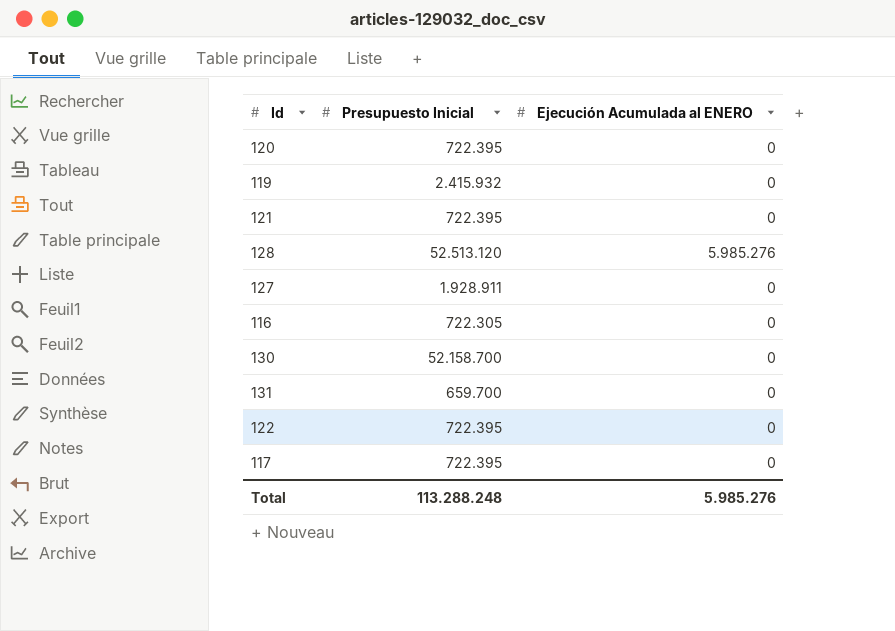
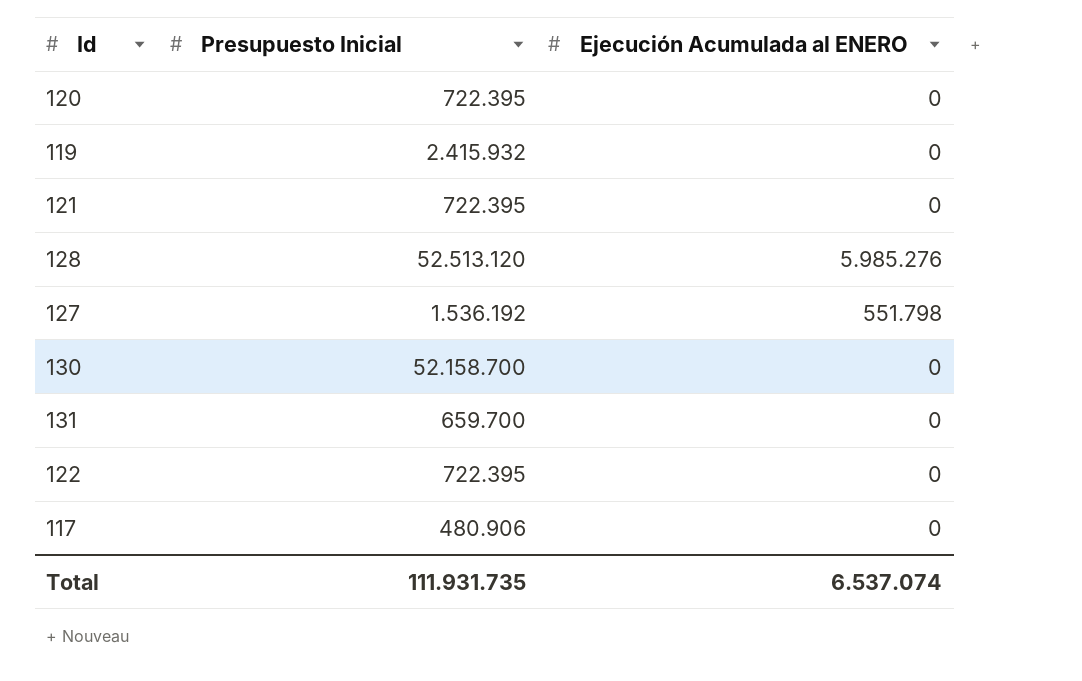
row 116: 722.305 | 0 -> none
127 | Presupuesto Inicial: 1.928.911 -> 1.536.192
127 | Ejecución Acumulada al ENERO: 0 -> 551.798
117 | Presupuesto Inicial: 722.395 -> 480.906
Total | Presupuesto Inicial: 113.288.248 -> 111.931.735
Total | Ejecución Acumulada al ENERO: 5.985.276 -> 6.537.074

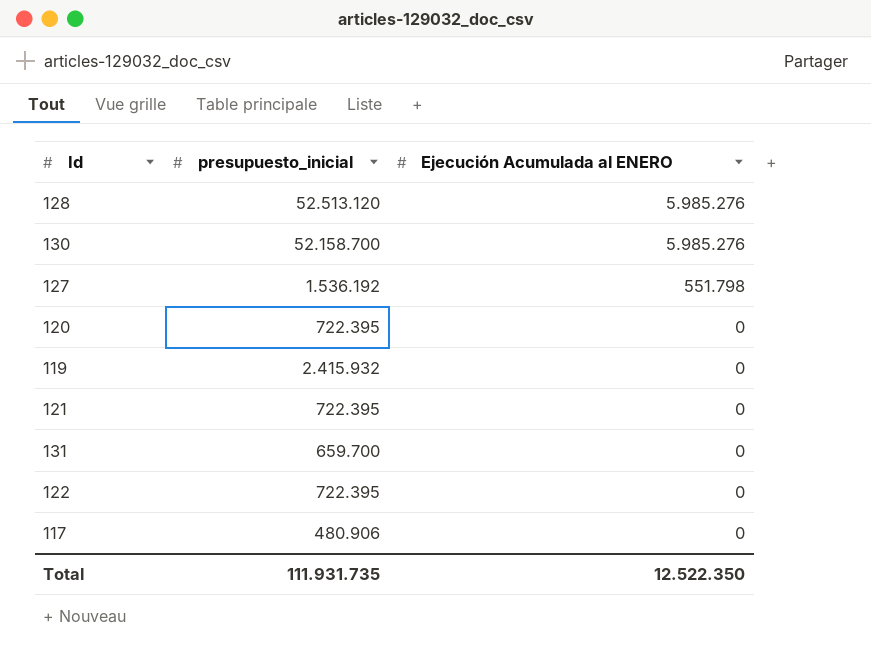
row order: none -> Ejecución Acumulada al ENERO descending
column name: Presupuesto Inicial -> presupuesto_inicial
130 | Ejecución Acumulada al ENERO: 0 -> 5.985.276
Total | Ejecución Acumulada al ENERO: 6.537.074 -> 12.522.350

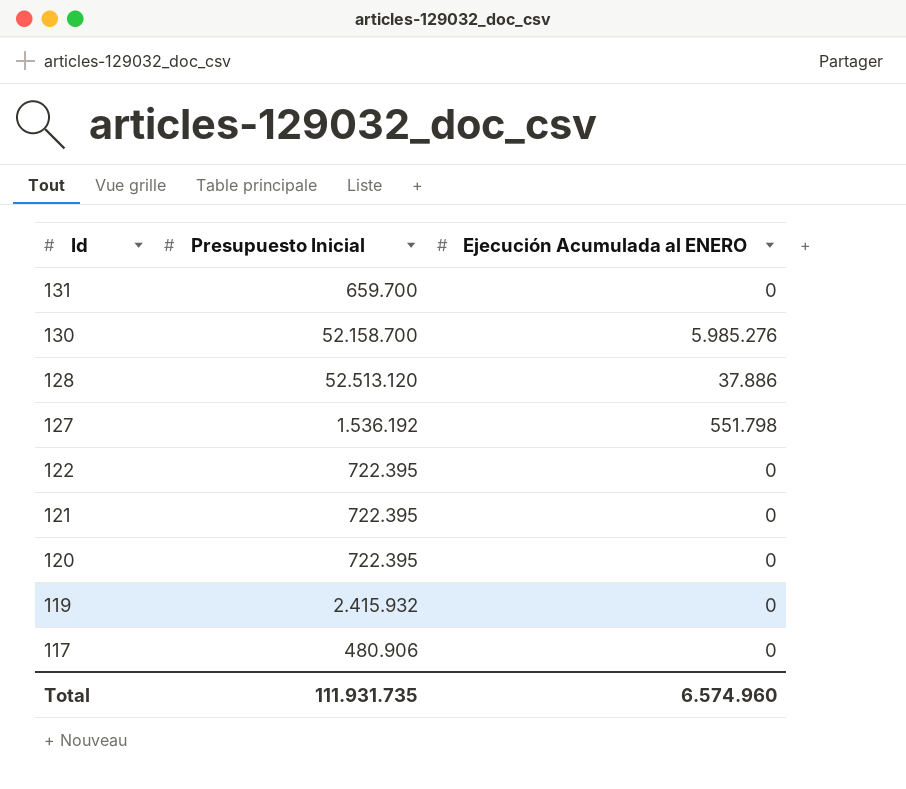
row order: Ejecución Acumulada al ENERO descending -> Id descending
column name: presupuesto_inicial -> Presupuesto Inicial
128 | Ejecución Acumulada al ENERO: 5.985.276 -> 37.886
Total | Ejecución Acumulada al ENERO: 12.522.350 -> 6.574.960

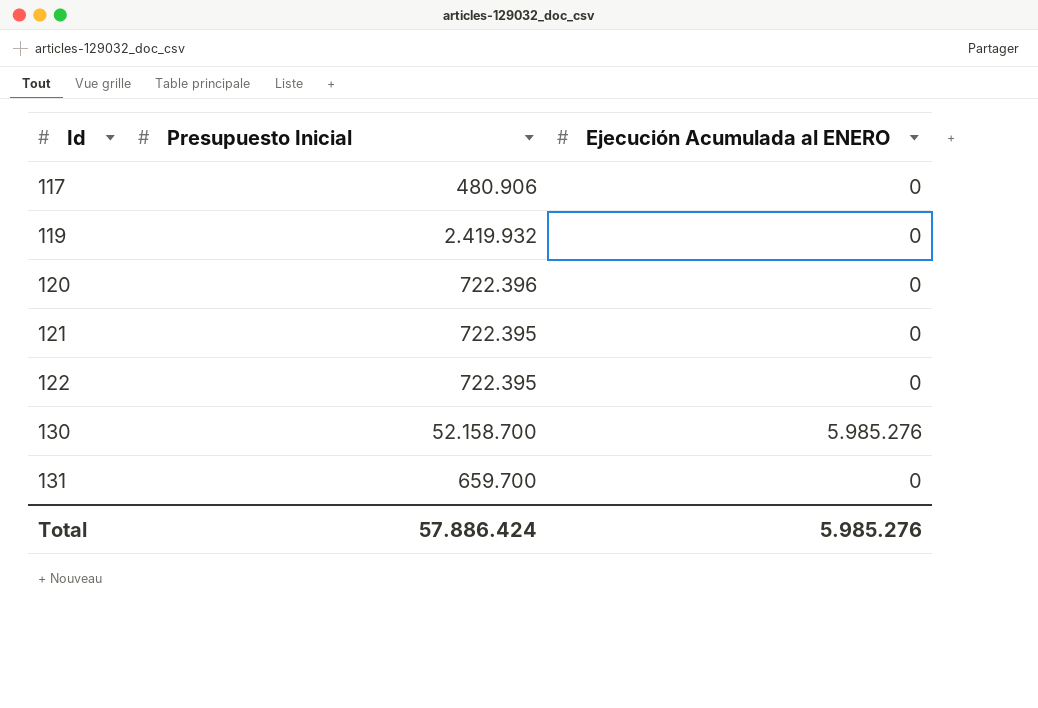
row order: Id descending -> Id ascending
row 128: 52.513.120 | 37.886 -> none
row 127: 1.536.192 | 551.798 -> none
119 | Presupuesto Inicial: 2.415.932 -> 2.419.932
120 | Presupuesto Inicial: 722.395 -> 722.396
Total | Presupuesto Inicial: 111.931.735 -> 57.886.424
Total | Ejecución Acumulada al ENERO: 6.574.960 -> 5.985.276

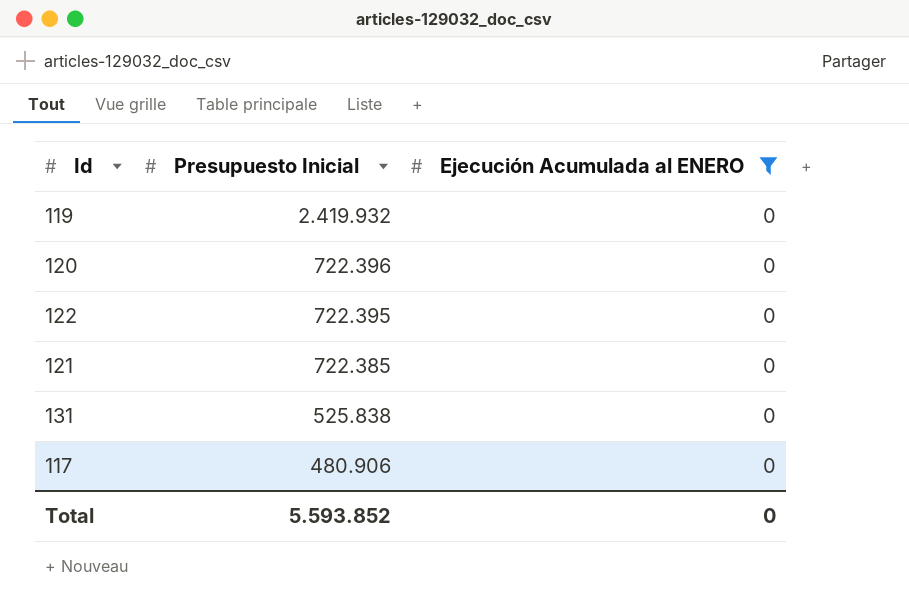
filter: none -> Ejecución Acumulada al ENERO = 0
row order: Id ascending -> Presupuesto Inicial descending
121 | Presupuesto Inicial: 722.395 -> 722.385
131 | Presupuesto Inicial: 659.700 -> 525.838
Total | Presupuesto Inicial: 57.886.424 -> 5.593.852
Total | Ejecución Acumulada al ENERO: 5.985.276 -> 0

